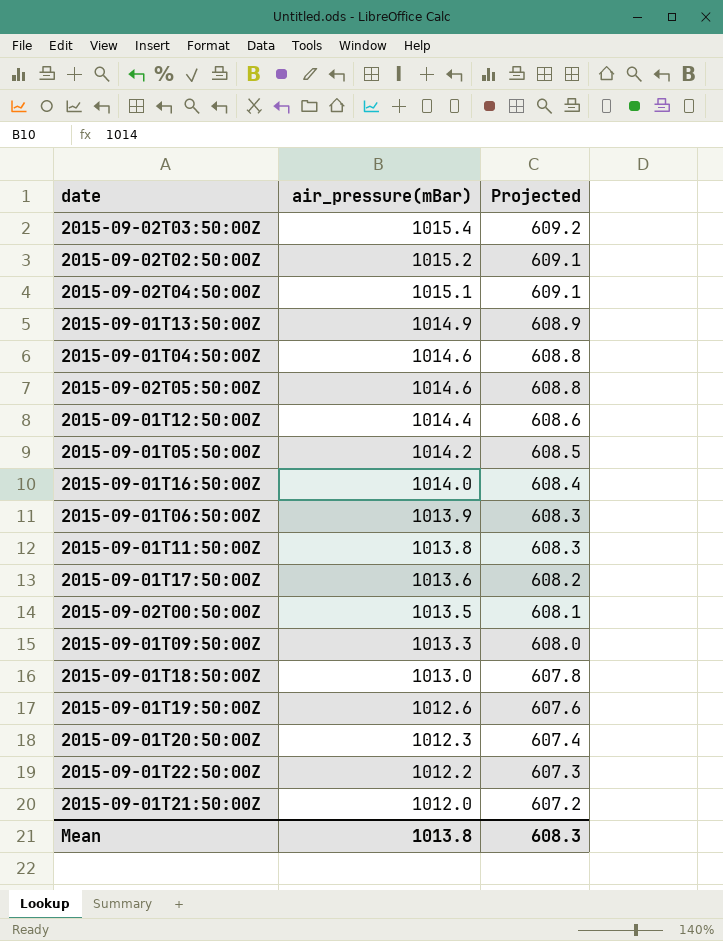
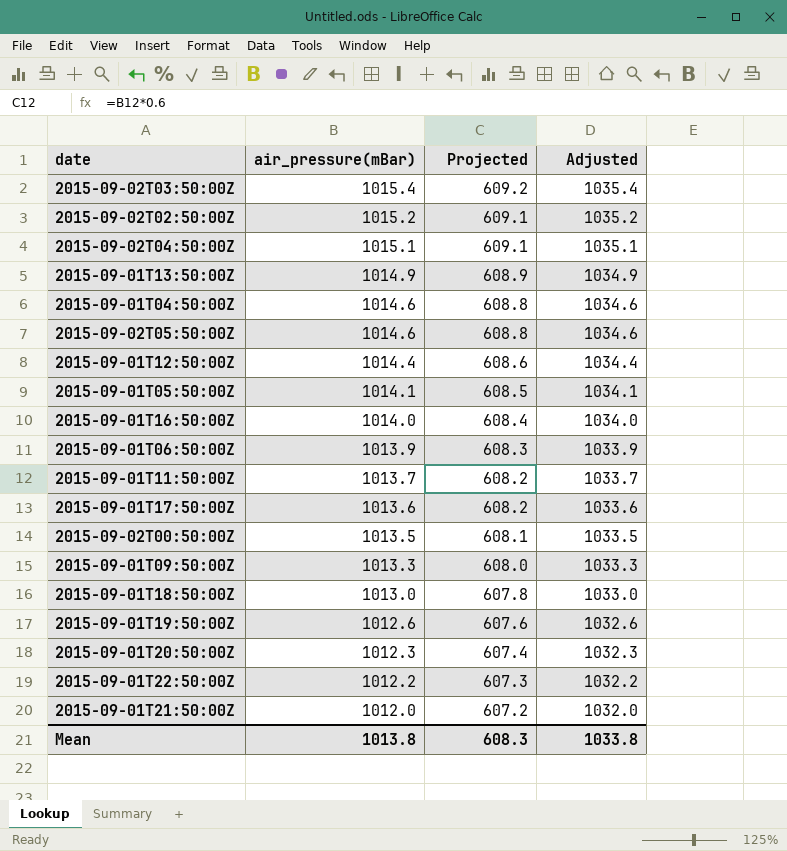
column Adjusted | formula: none -> [air_pressure(mBar)] + 20
2015-09-01T05:50:00Z | air_pressure(mBar): 1014.2 -> 1014.1
2015-09-01T11:50:00Z | air_pressure(mBar): 1013.8 -> 1013.7
2015-09-01T11:50:00Z | Projected: 608.3 -> 608.2

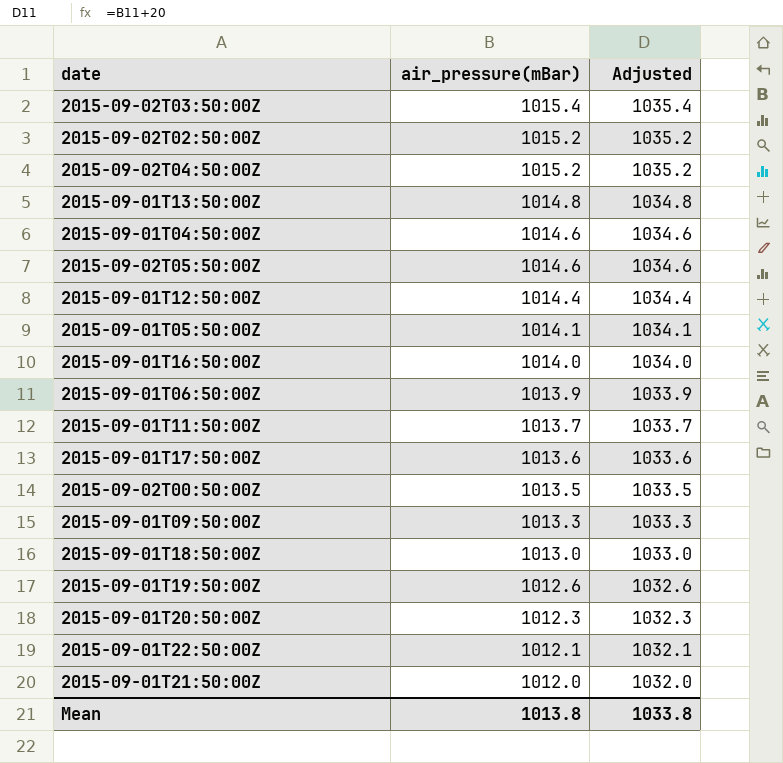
column Projected | formula: [air_pressure(mBar)] * 0.6 -> none
2015-09-02T04:50:00Z | air_pressure(mBar): 1015.1 -> 1015.2
2015-09-02T04:50:00Z | Adjusted: 1035.1 -> 1035.2
2015-09-01T13:50:00Z | air_pressure(mBar): 1014.9 -> 1014.8
2015-09-01T13:50:00Z | Adjusted: 1034.9 -> 1034.8
2015-09-01T22:50:00Z | air_pressure(mBar): 1012.2 -> 1012.1
2015-09-01T22:50:00Z | Adjusted: 1032.2 -> 1032.1

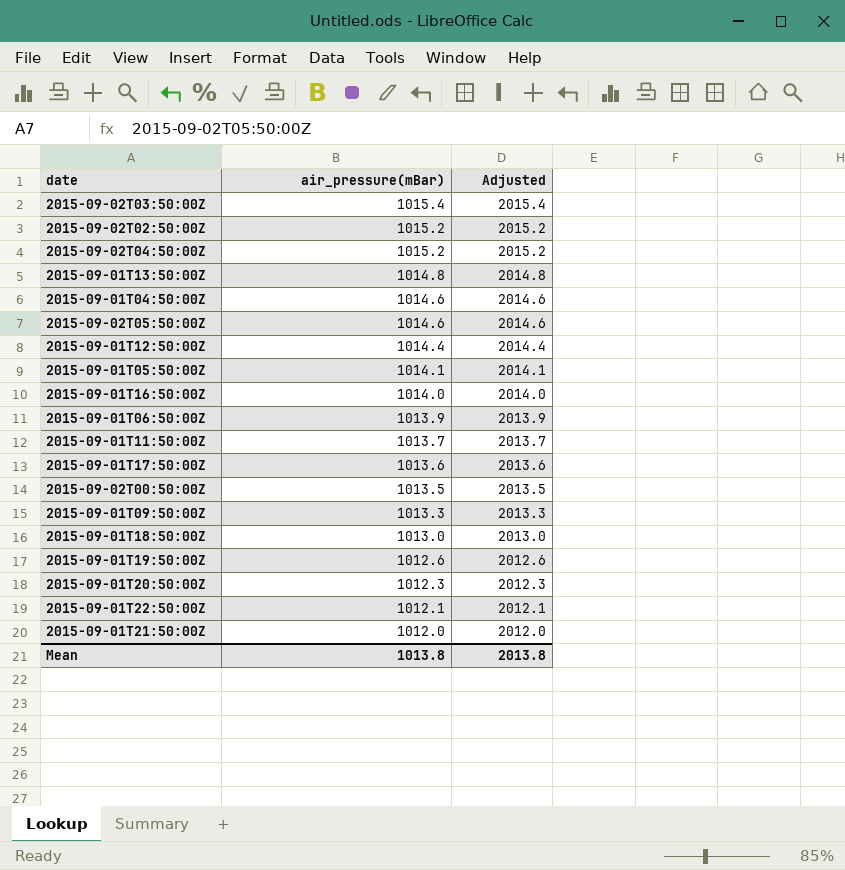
column Adjusted | formula: [air_pressure(mBar)] + 20 -> [air_pressure(mBar)] + 1000
Mean | Adjusted: 1033.8 -> 2013.8

